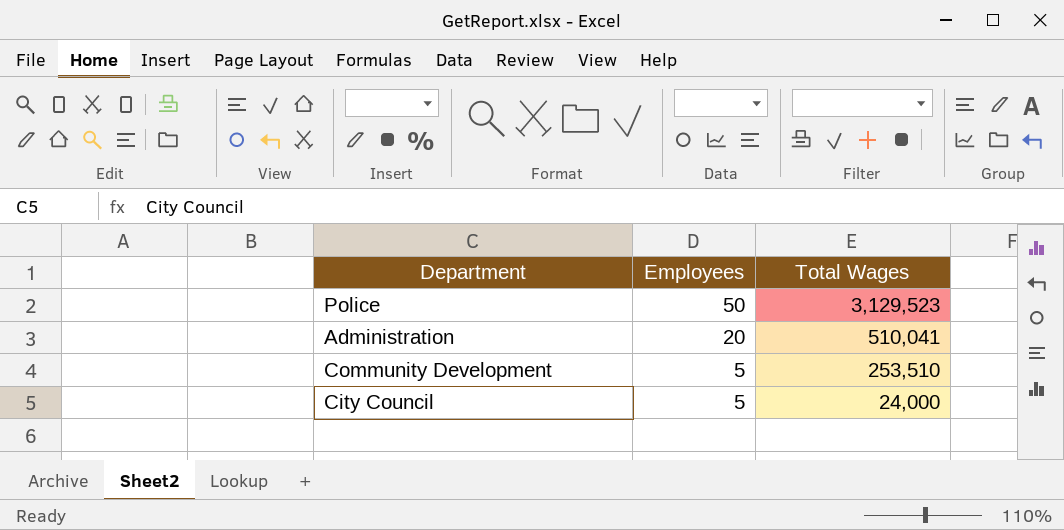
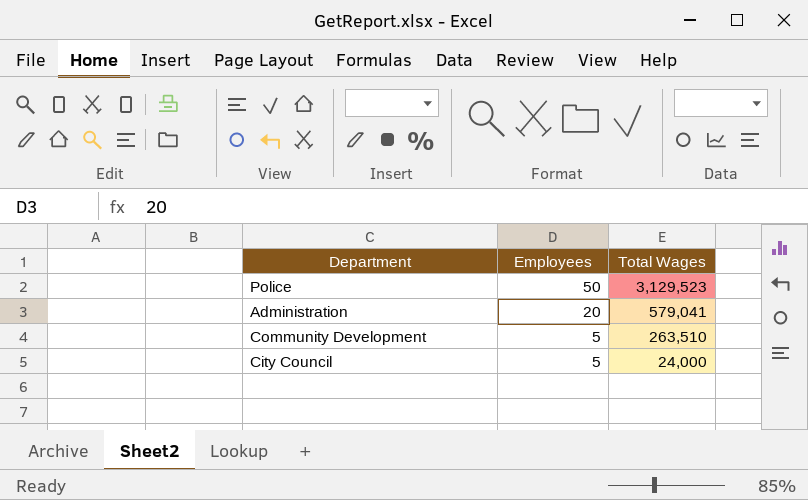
Administration | Total Wages: 510,041 -> 579,041
Community Development | Total Wages: 253,510 -> 263,510

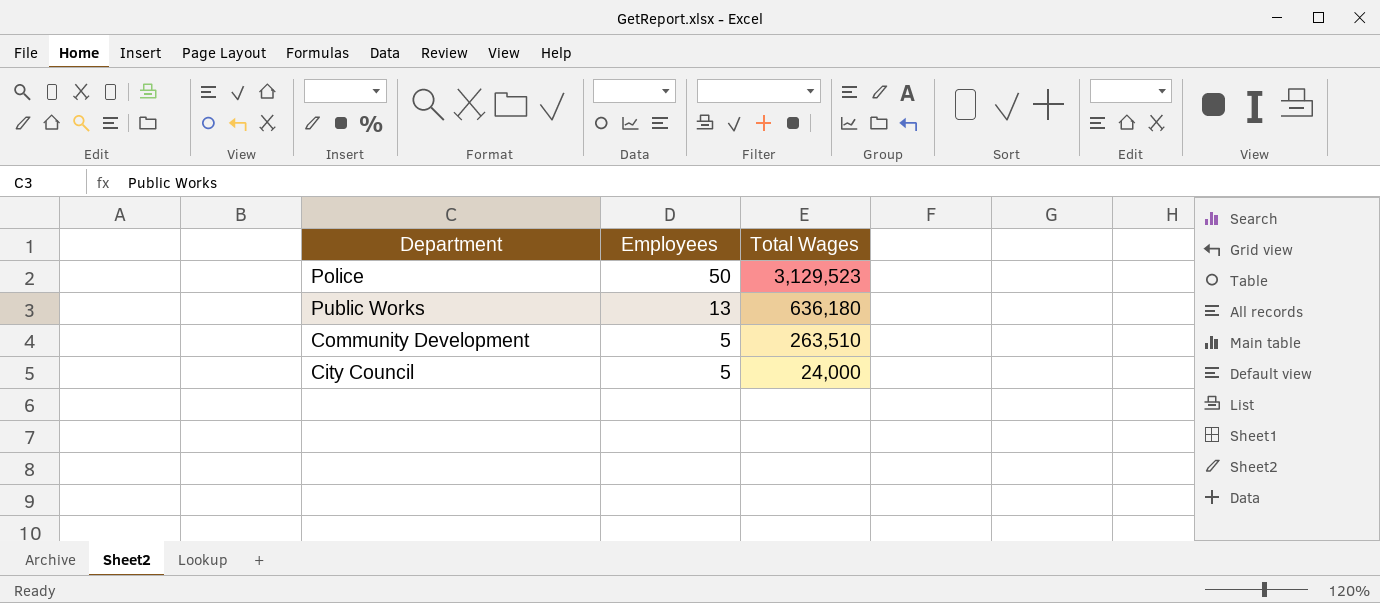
row Administration: 20 | 579,041 -> none
row Public Works: none -> 13 | 636,180

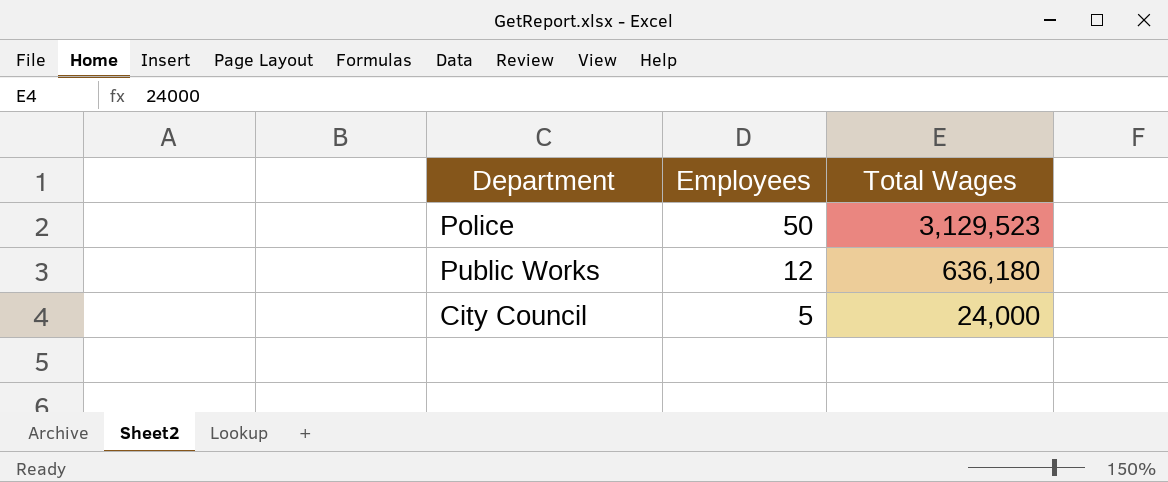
row Community Development: 5 | 263,510 -> none
Public Works | Employees: 13 -> 12

